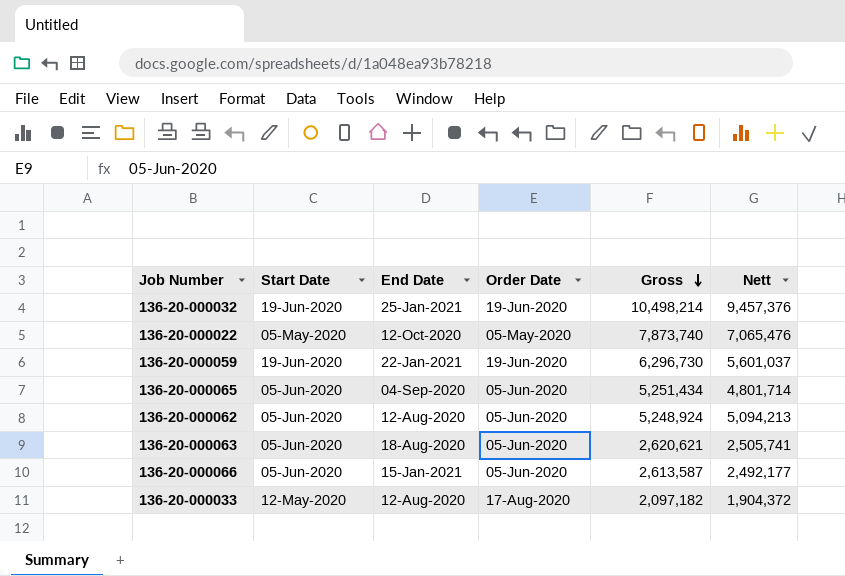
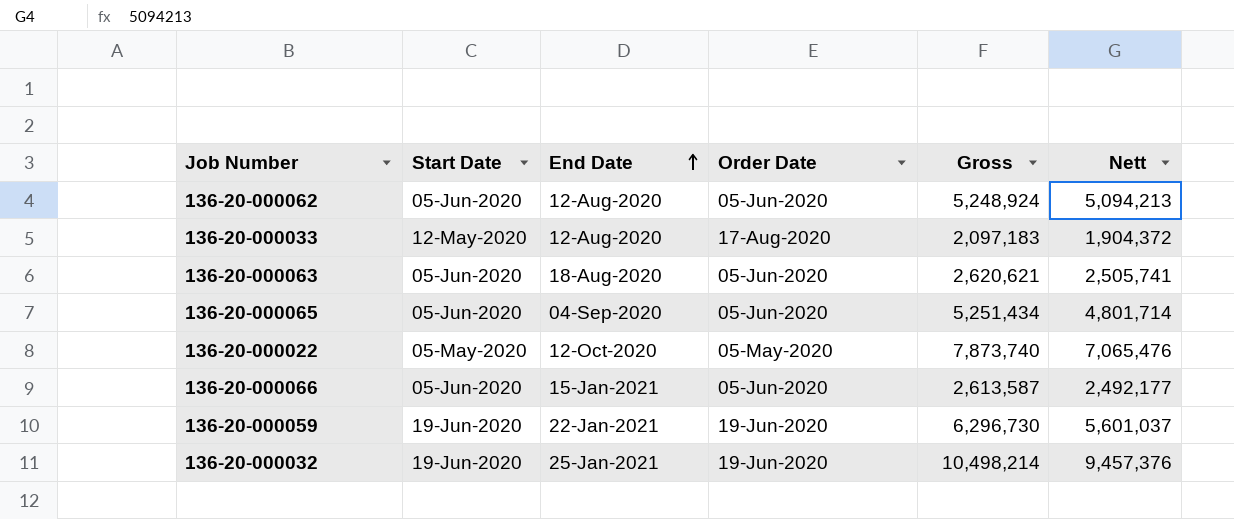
row order: Gross descending -> End Date ascending
136-20-000033 | Gross: 2,097,182 -> 2,097,183

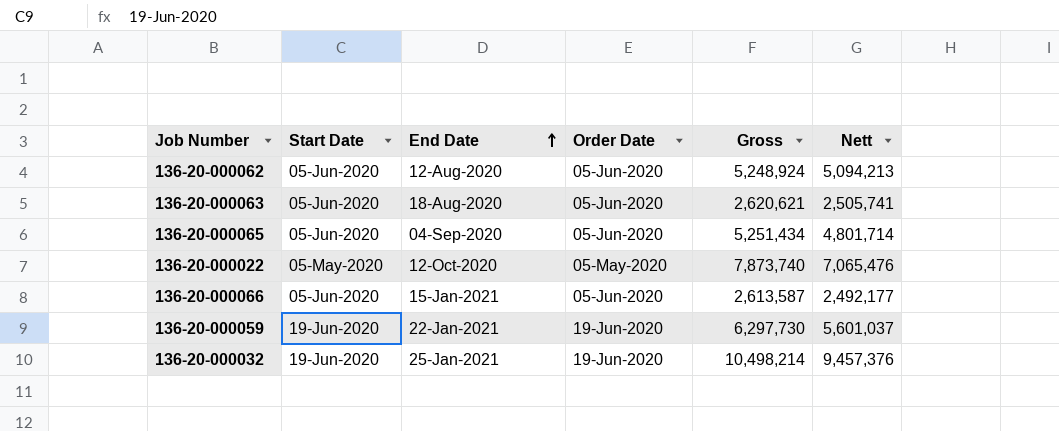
row 136-20-000033: 12-May-2020 | 12-Aug-2020 | 17-Aug-2020 | 2,097,183 | 1,904,372 -> none
136-20-000059 | Gross: 6,296,730 -> 6,297,730

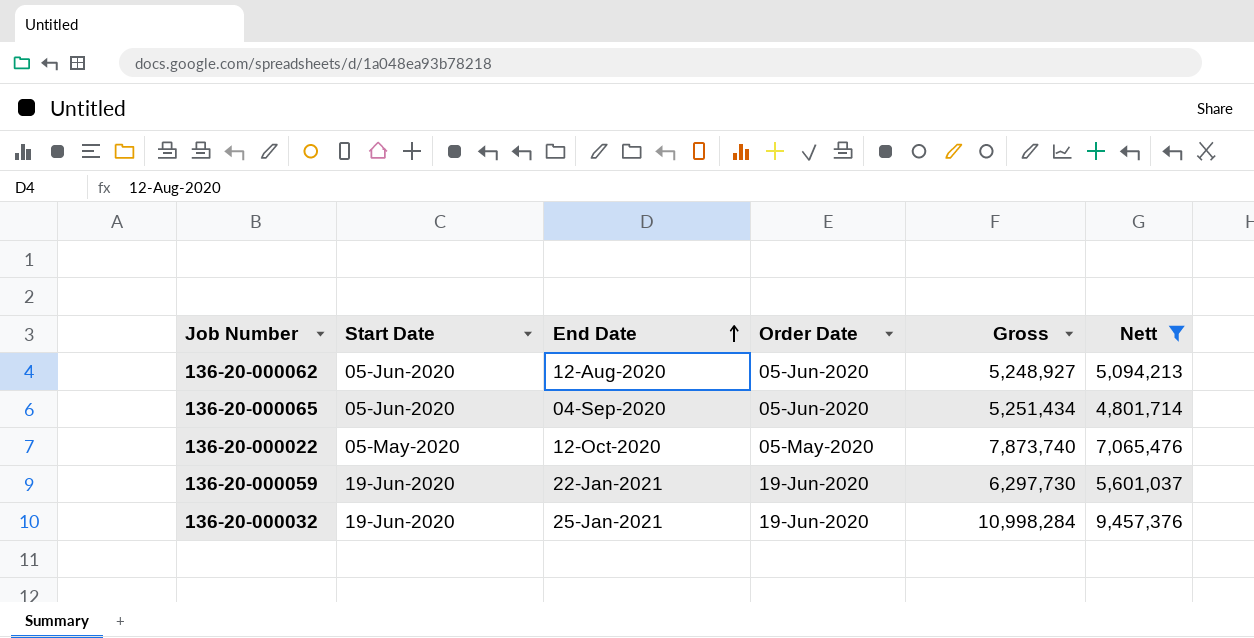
filter: none -> Nett >= 4,801,714
136-20-000062 | Gross: 5,248,924 -> 5,248,927
136-20-000032 | Gross: 10,498,214 -> 10,998,284

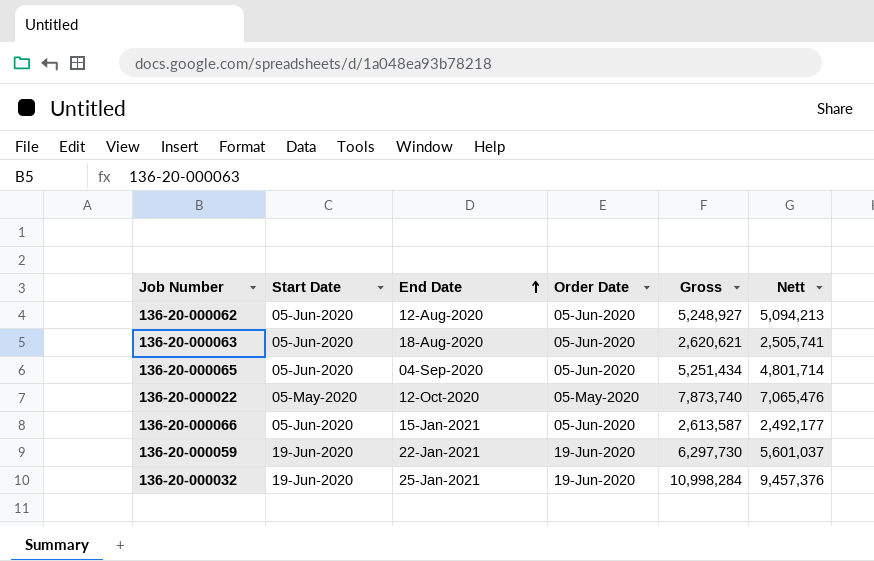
filter: Nett >= 4,801,714 -> none

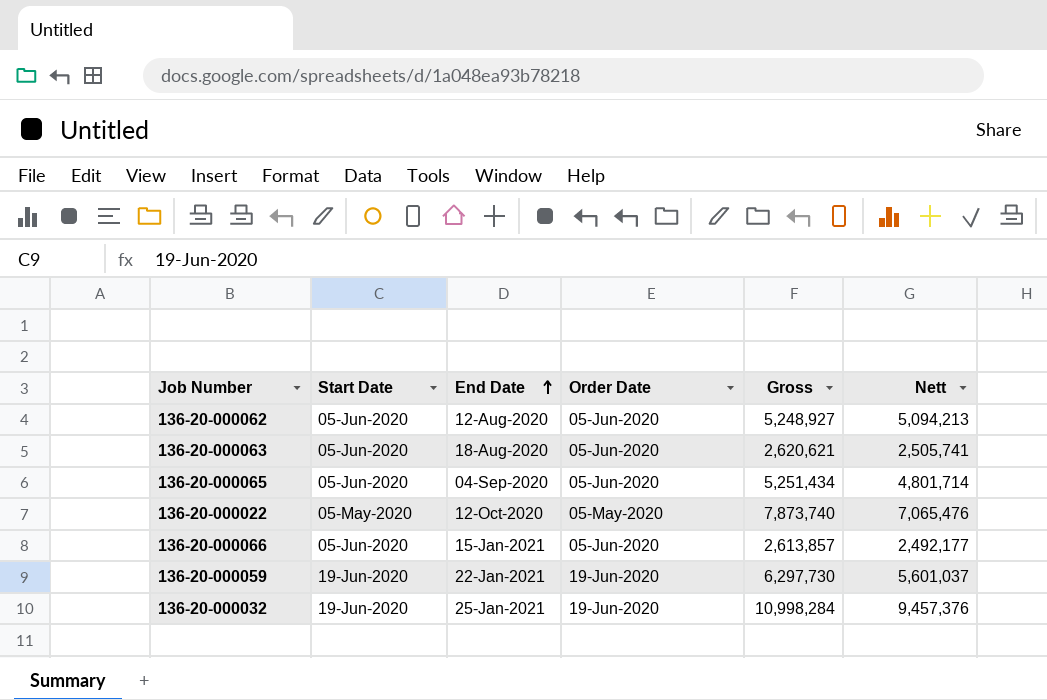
136-20-000066 | Gross: 2,613,587 -> 2,613,857

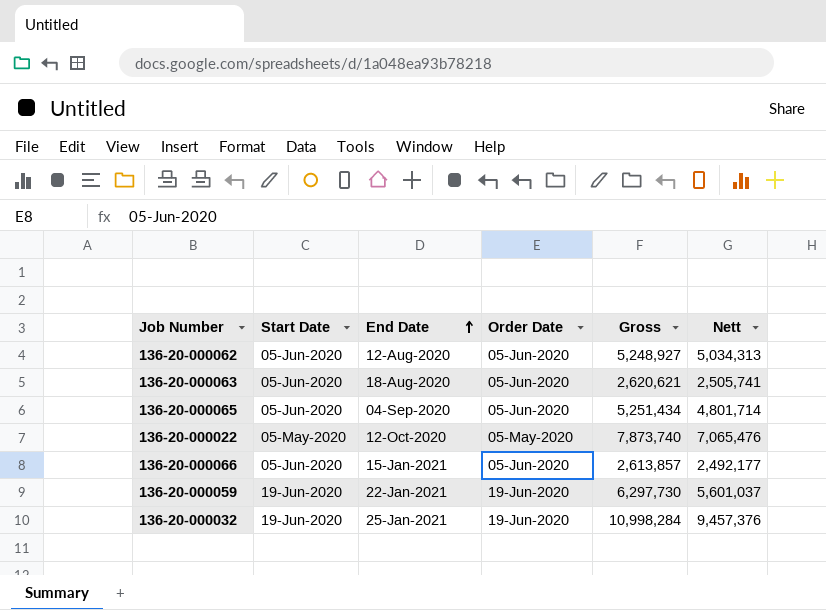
136-20-000062 | Nett: 5,094,213 -> 5,034,313

